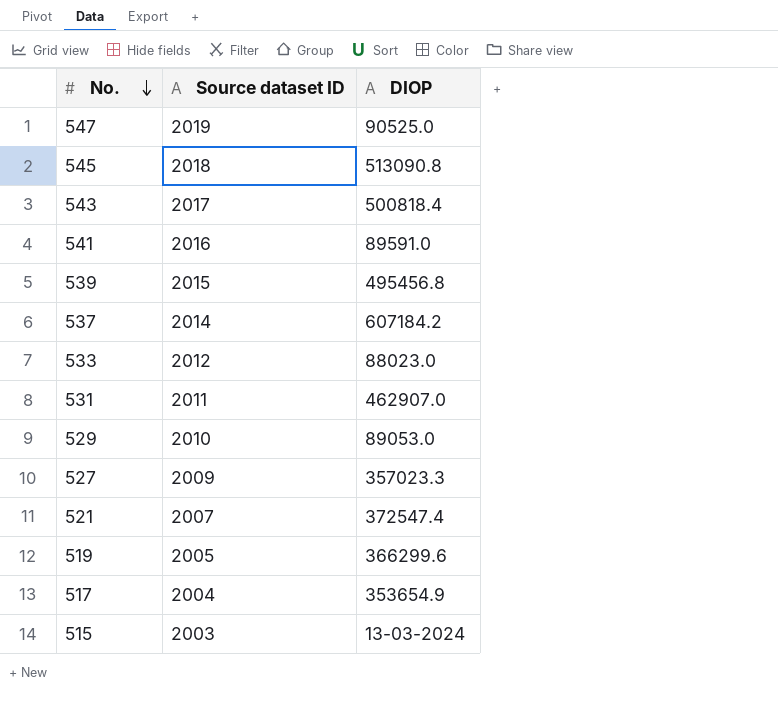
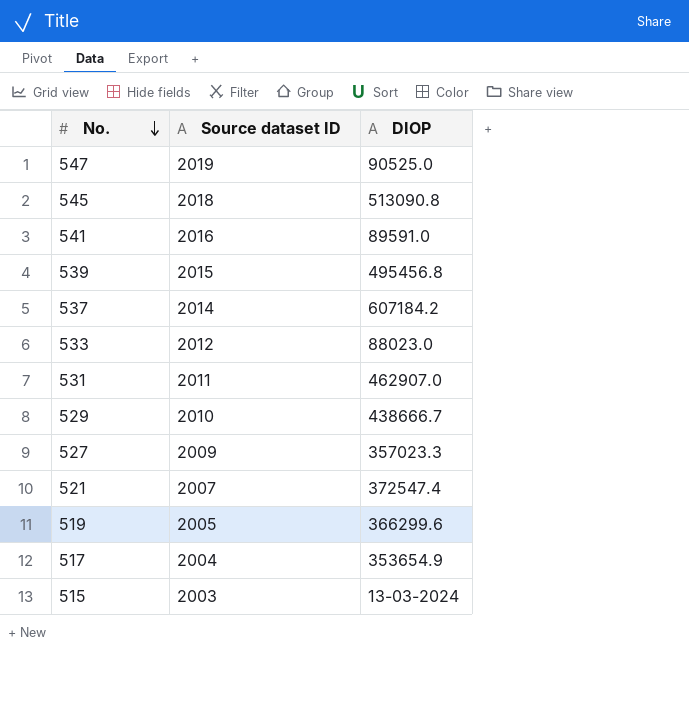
row 543: 2017 | 500818.4 -> none
529 | DIOP: 89053.0 -> 438666.7

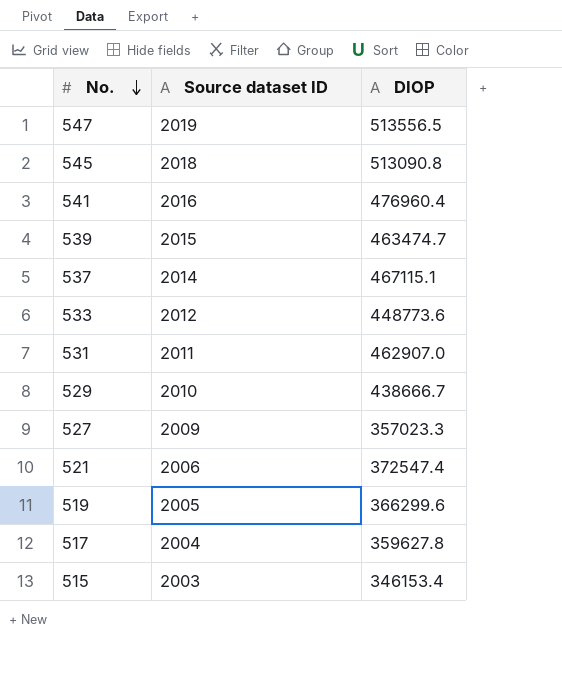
547 | DIOP: 90525.0 -> 513556.5
541 | DIOP: 89591.0 -> 476960.4
539 | DIOP: 495456.8 -> 463474.7
537 | DIOP: 607184.2 -> 467115.1
533 | DIOP: 88023.0 -> 448773.6
521 | Source dataset ID: 2007 -> 2006
517 | DIOP: 353654.9 -> 359627.8
515 | DIOP: 13-03-2024 -> 346153.4

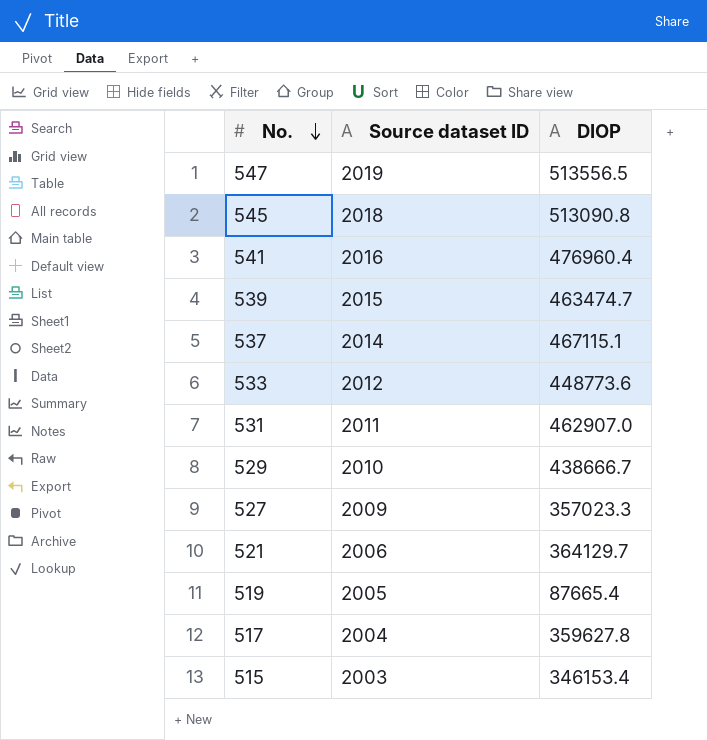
521 | DIOP: 372547.4 -> 364129.7
519 | DIOP: 366299.6 -> 87665.4

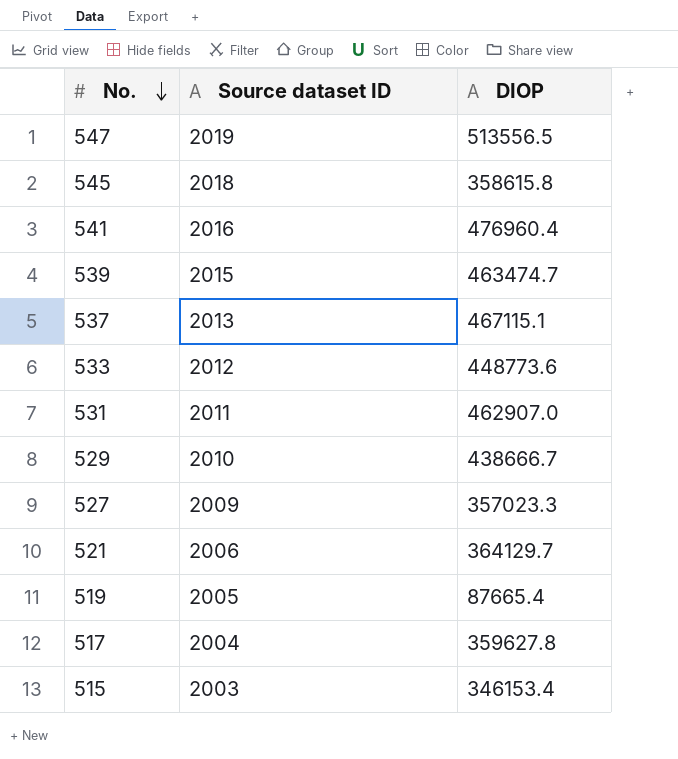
545 | DIOP: 513090.8 -> 358615.8
537 | Source dataset ID: 2014 -> 2013

